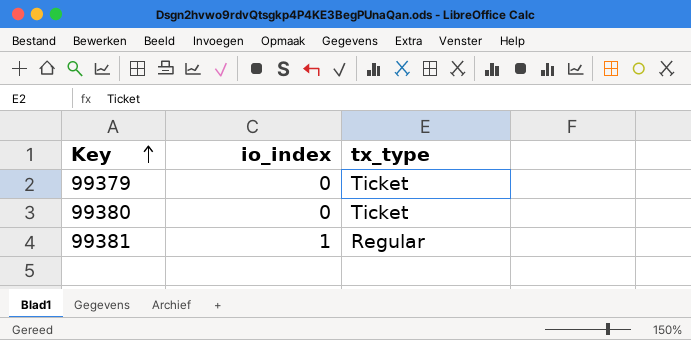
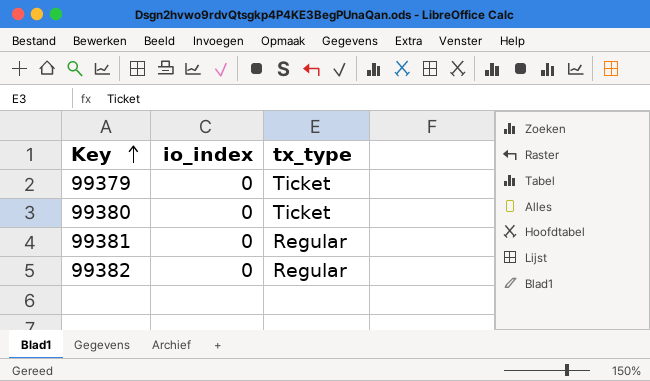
99381 | io_index: 1 -> 0
row 99382: none -> 0 | Regular

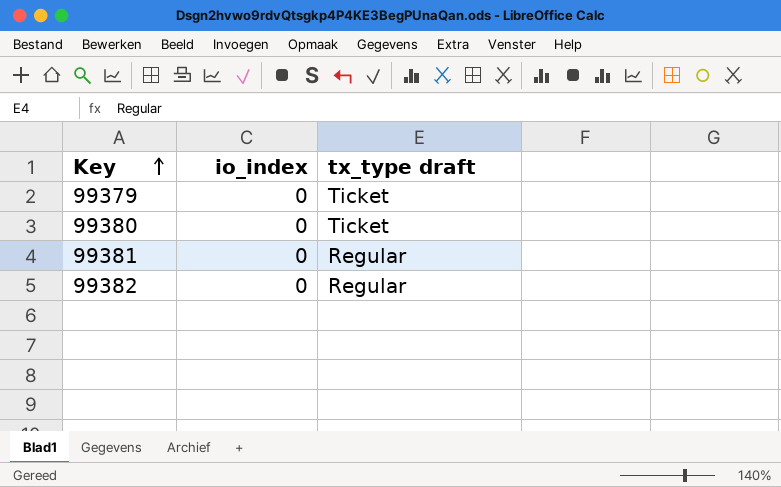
column name: tx_type -> tx_type draft

